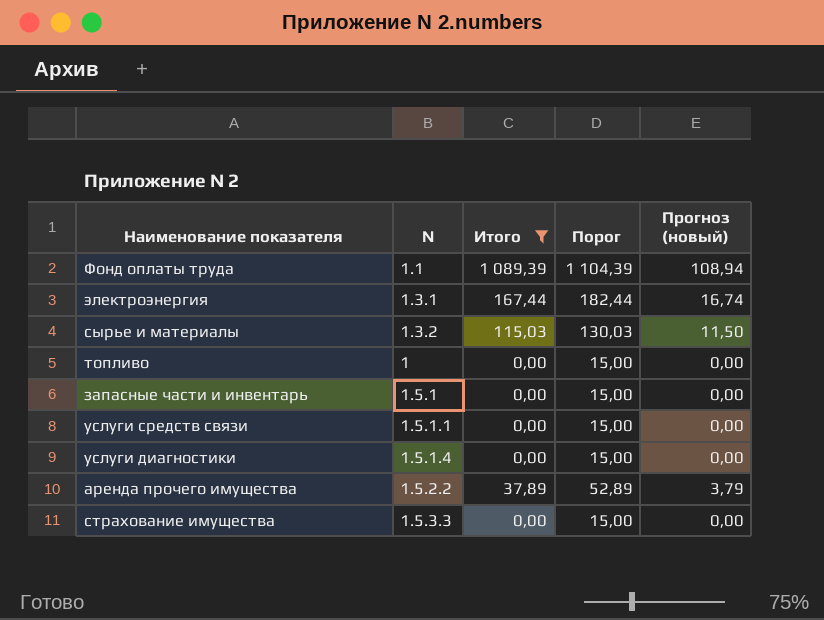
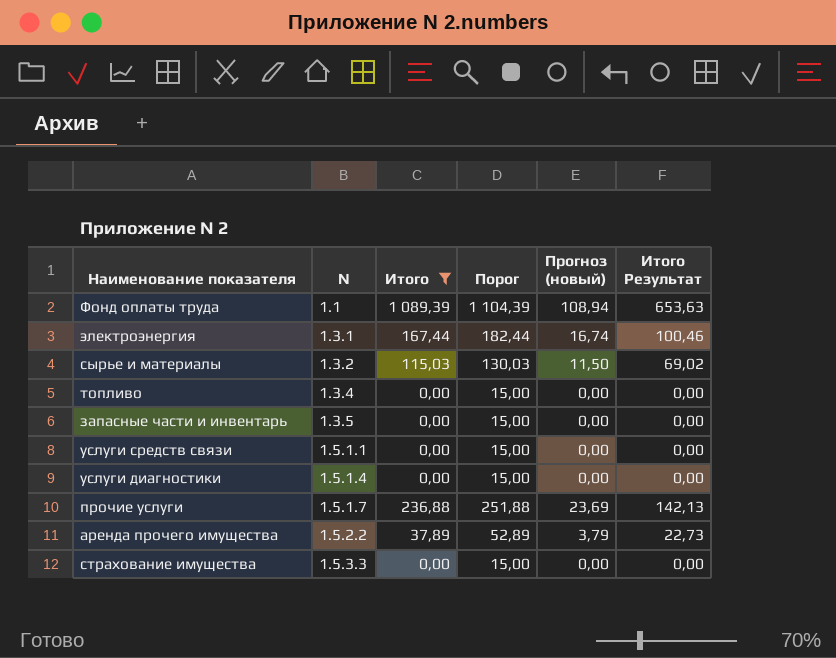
column Итого Результат | formula: none -> [Итого] * 0,6
топливо | N: 1 -> 1.3.4
запасные части и инвентарь | N: 1.5.1 -> 1.3.5
row прочие услуги: none -> 1.5.1.7 | 236,88 | 251,88 | 23,69 | 142,13

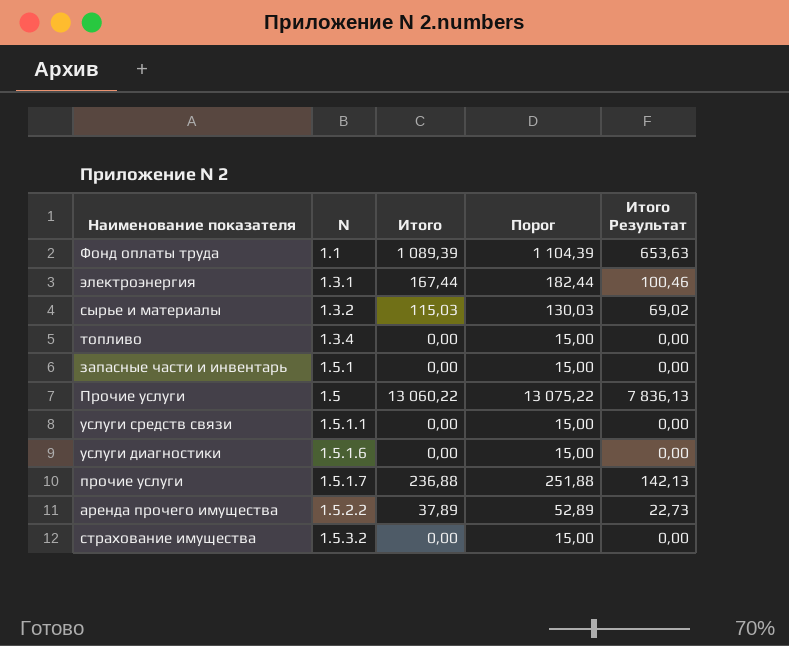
filter: Итого != 13 060,22 -> none
column Прогноз (новый) | formula: [Итого] * 0,1 -> none
запасные части и инвентарь | N: 1.3.5 -> 1.5.1
услуги диагностики | N: 1.5.1.4 -> 1.5.1.6
страхование имущества | N: 1.5.3.3 -> 1.5.3.2

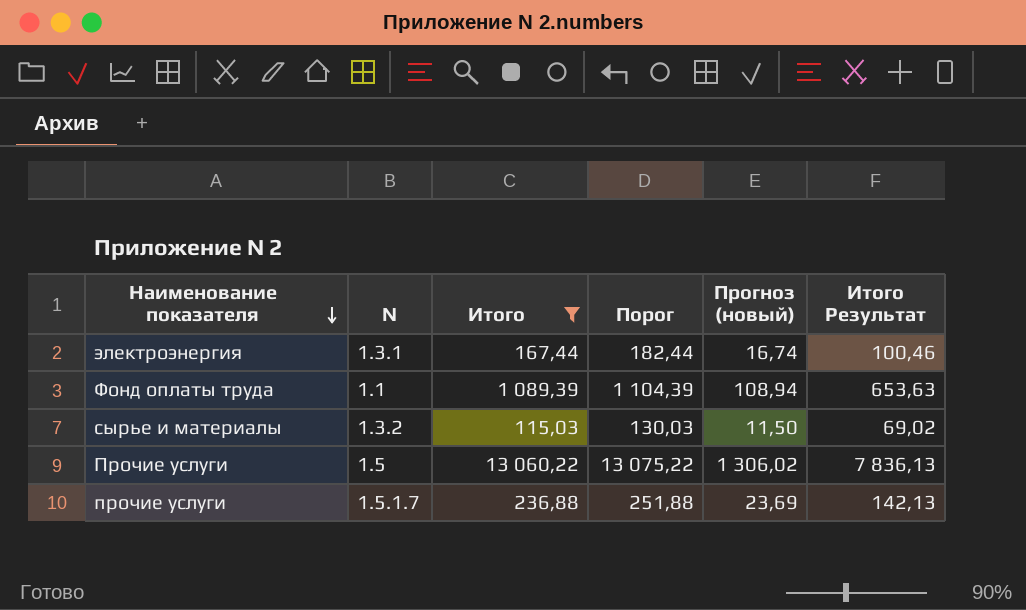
filter: none -> Итого >= 115,03
row order: none -> Наименование показателя descending
column Прогноз (новый) | formula: none -> [Итого] * 0,1

